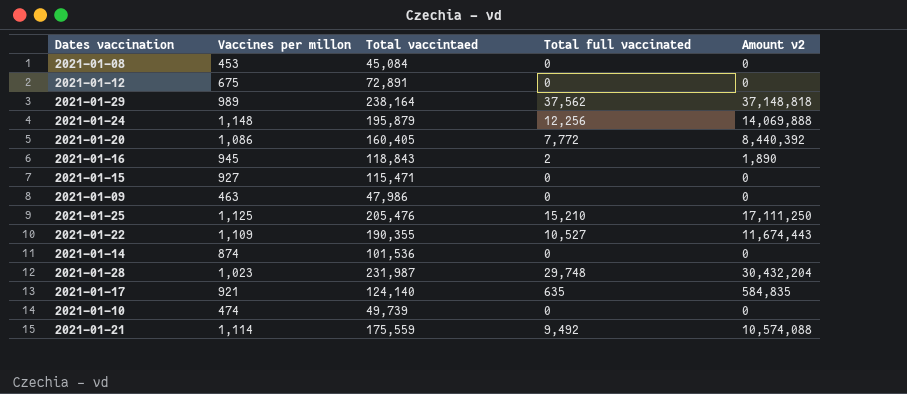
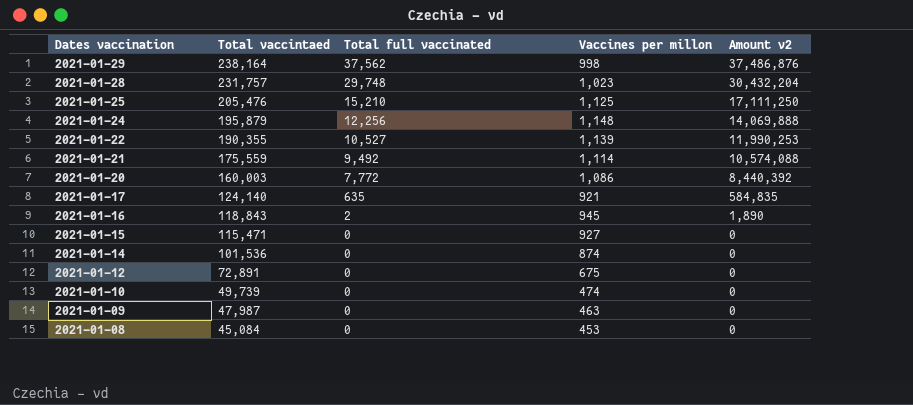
row order: none -> Dates vaccination descending
column Vaccines per millon | position: 2 -> 4
2021-01-29 | Vaccines per millon: 989 -> 998
2021-01-29 | Amount v2: 37,148,818 -> 37,486,876
2021-01-28 | Total vaccintaed: 231,987 -> 231,757
2021-01-22 | Vaccines per millon: 1,109 -> 1,139
2021-01-22 | Amount v2: 11,674,443 -> 11,990,253
2021-01-20 | Total vaccintaed: 160,405 -> 160,003
2021-01-09 | Total vaccintaed: 47,986 -> 47,987

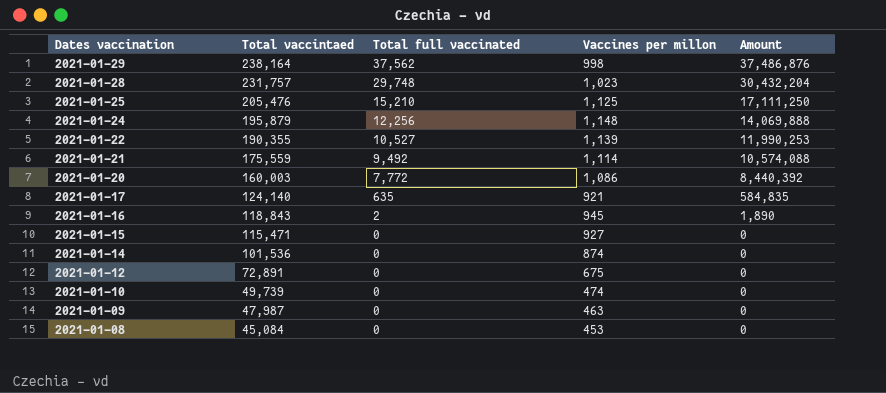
column name: Amount v2 -> Amount

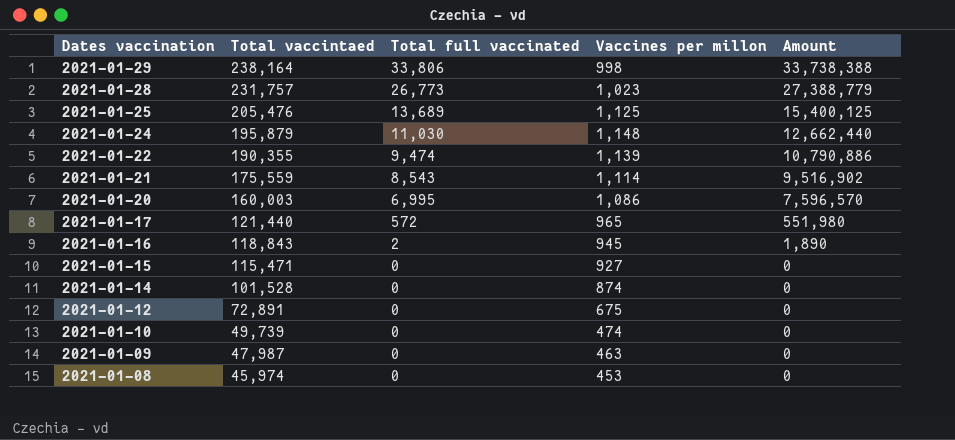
2021-01-29 | Total full vaccinated: 37,562 -> 33,806
2021-01-29 | Amount: 37,486,876 -> 33,738,388
2021-01-28 | Total full vaccinated: 29,748 -> 26,773
2021-01-28 | Amount: 30,432,204 -> 27,388,779
2021-01-25 | Total full vaccinated: 15,210 -> 13,689
2021-01-25 | Amount: 17,111,250 -> 15,400,125
2021-01-24 | Total full vaccinated: 12,256 -> 11,030
2021-01-24 | Amount: 14,069,888 -> 12,662,440
2021-01-22 | Total full vaccinated: 10,527 -> 9,474
2021-01-22 | Amount: 11,990,253 -> 10,790,886
2021-01-21 | Total full vaccinated: 9,492 -> 8,543
2021-01-21 | Amount: 10,574,088 -> 9,516,902
2021-01-20 | Total full vaccinated: 7,772 -> 6,995
2021-01-20 | Amount: 8,440,392 -> 7,596,570
2021-01-17 | Total vaccintaed: 124,140 -> 121,440
2021-01-17 | Total full vaccinated: 635 -> 572
2021-01-17 | Vaccines per millon: 921 -> 965
2021-01-17 | Amount: 584,835 -> 551,980
2021-01-14 | Total vaccintaed: 101,536 -> 101,528
2021-01-08 | Total vaccintaed: 45,084 -> 45,974

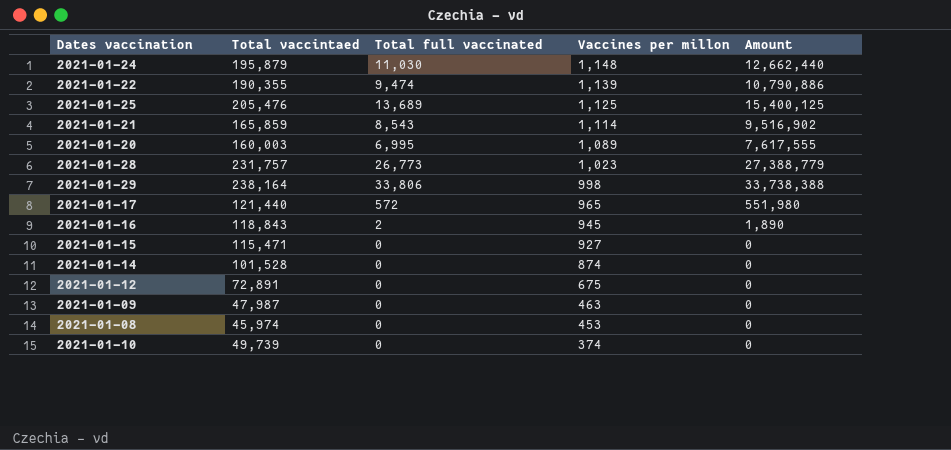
row order: Dates vaccination descending -> Vaccines per millon descending
2021-01-21 | Total vaccintaed: 175,559 -> 165,859
2021-01-20 | Vaccines per millon: 1,086 -> 1,089
2021-01-20 | Amount: 7,596,570 -> 7,617,555
2021-01-10 | Vaccines per millon: 474 -> 374

